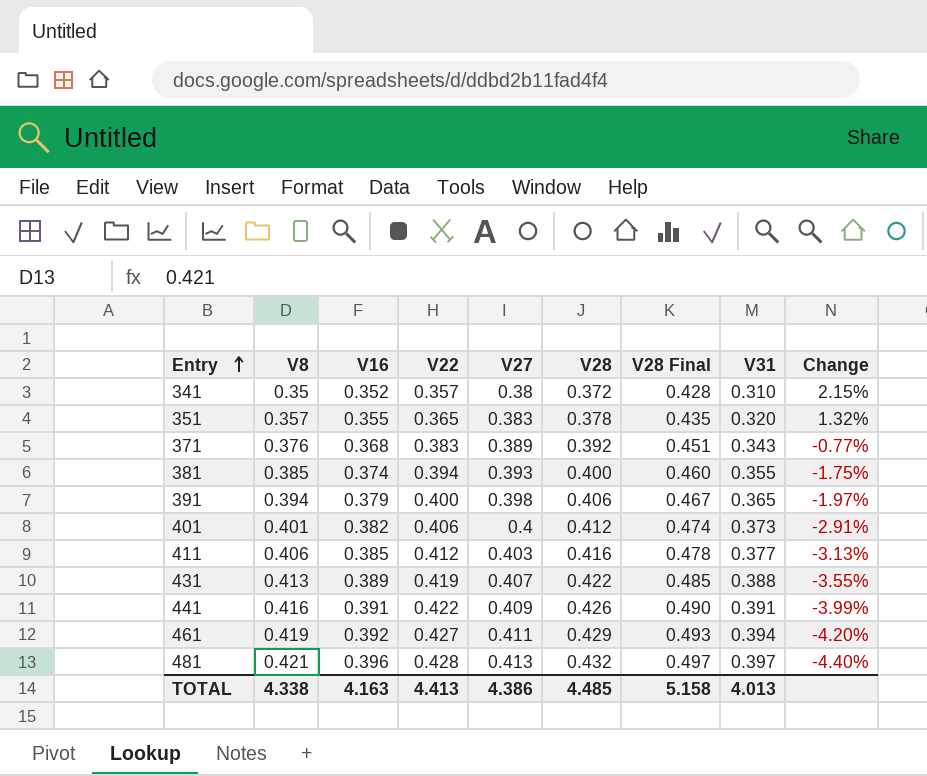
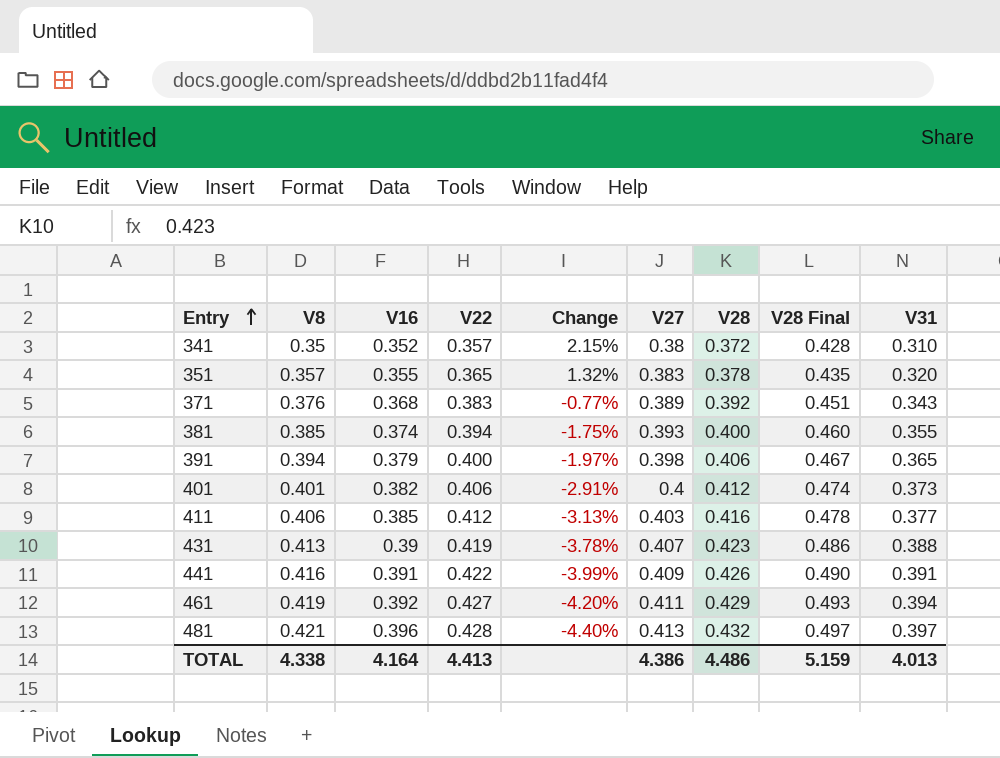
column Change | position: 9 -> 5
431 | V16: 0.389 -> 0.39
431 | Change: -3.55% -> -3.78%
431 | V28: 0.422 -> 0.423
431 | V28 Final: 0.485 -> 0.486
TOTAL | V16: 4.163 -> 4.164
TOTAL | V28: 4.485 -> 4.486
TOTAL | V28 Final: 5.158 -> 5.159

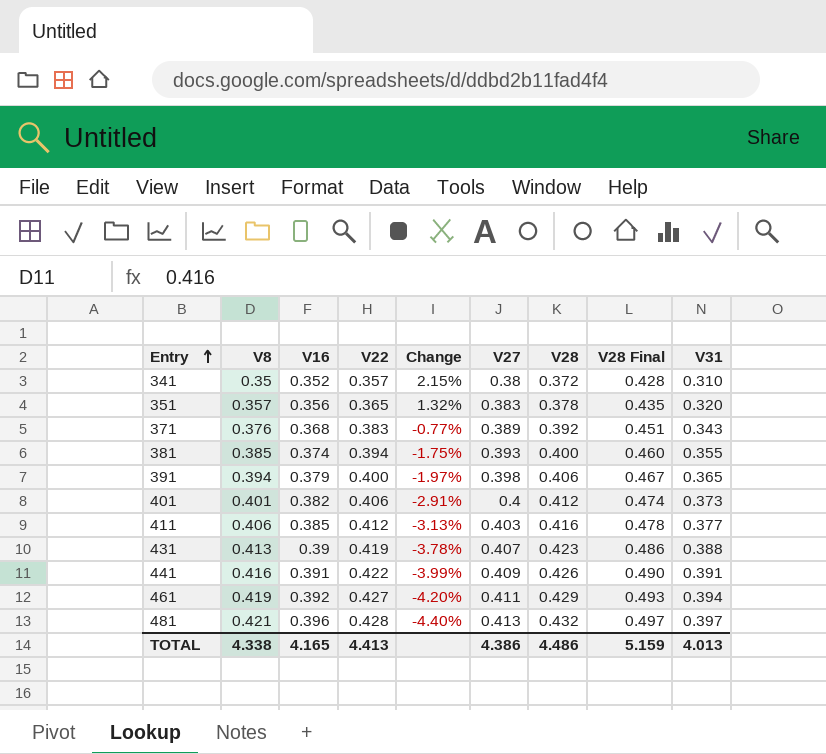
351 | V16: 0.355 -> 0.356
TOTAL | V16: 4.164 -> 4.165

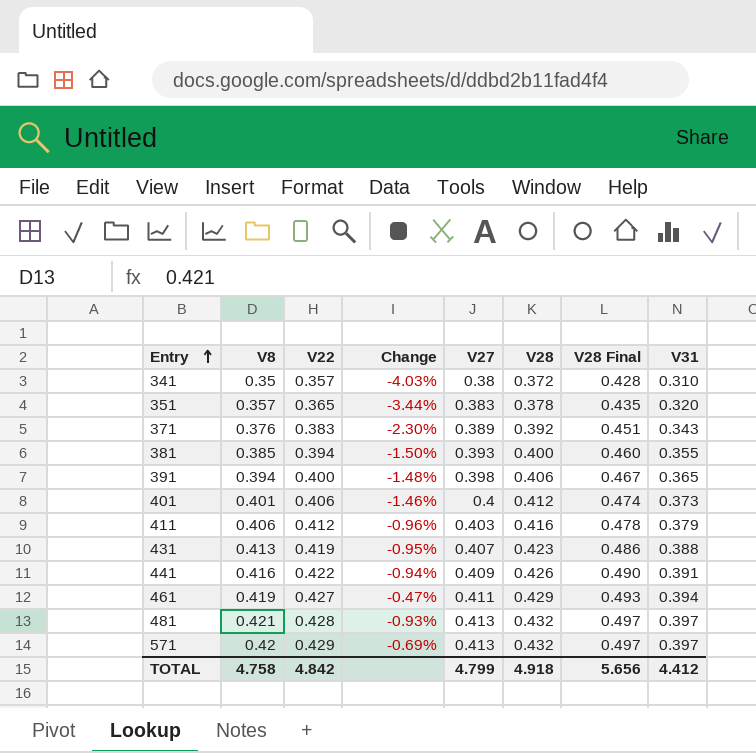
column V16 | position: 3 -> none
column Change | formula: ([V27] - [V28]) / [V28] -> ([V22] - [V28]) / [V28]
411 | V31: 0.377 -> 0.379
row 571: none -> 0.42 | 0.429 | -0.69% | 0.413 | 0.432 | 0.497 | 0.397
TOTAL | V8: 4.338 -> 4.758
TOTAL | V22: 4.413 -> 4.842
TOTAL | V27: 4.386 -> 4.799
TOTAL | V28: 4.486 -> 4.918
TOTAL | V28 Final: 5.159 -> 5.656
TOTAL | V31: 4.013 -> 4.412

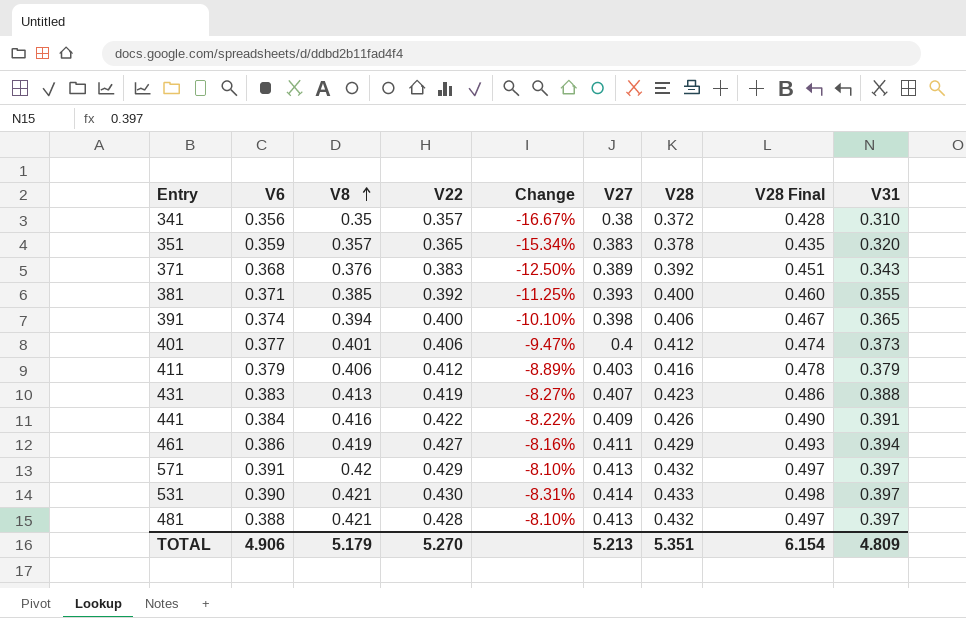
row order: Entry ascending -> V8 ascending
column V6 | position: none -> 2
column Change | formula: ([V22] - [V28]) / [V28] -> ([V31] - [V28]) / [V28]
381 | V22: 0.394 -> 0.392
row 531: none -> 0.390 | 0.421 | 0.430 | -8.31% | 0.414 | 0.433 | 0.498 | 0.397
TOTAL | V8: 4.758 -> 5.179
TOTAL | V22: 4.842 -> 5.270
TOTAL | V27: 4.799 -> 5.213
TOTAL | V28: 4.918 -> 5.351
TOTAL | V28 Final: 5.656 -> 6.154
TOTAL | V31: 4.412 -> 4.809

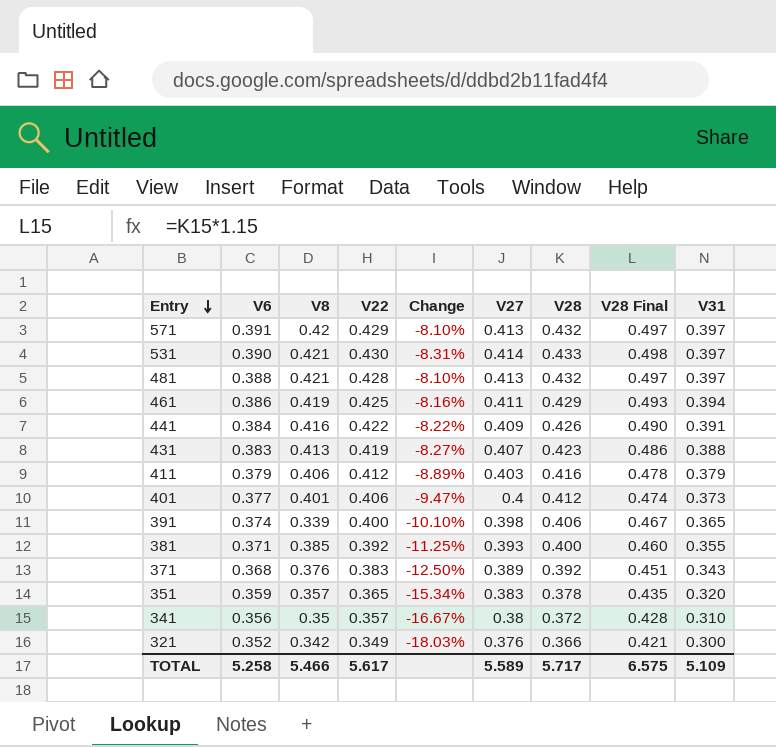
row order: V8 ascending -> Entry descending
461 | V22: 0.427 -> 0.425
391 | V8: 0.394 -> 0.339
row 321: none -> 0.352 | 0.342 | 0.349 | -18.03% | 0.376 | 0.366 | 0.421 | 0.300
TOTAL | V6: 4.906 -> 5.258
TOTAL | V8: 5.179 -> 5.466
TOTAL | V22: 5.270 -> 5.617
TOTAL | V27: 5.213 -> 5.589
TOTAL | V28: 5.351 -> 5.717
TOTAL | V28 Final: 6.154 -> 6.575
TOTAL | V31: 4.809 -> 5.109

